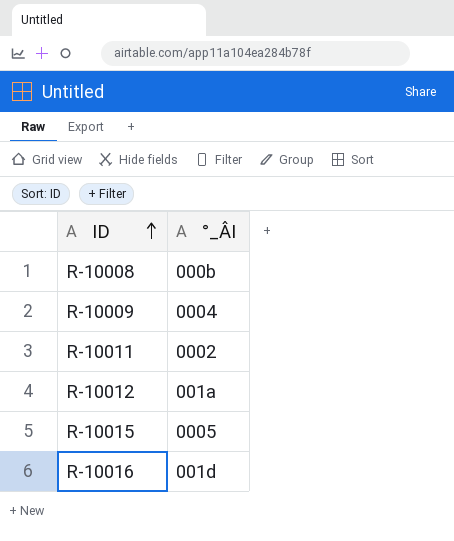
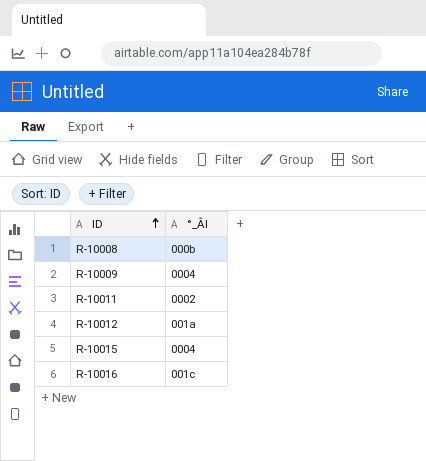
R-10015 | °_ÂI: 0005 -> 0004
R-10016 | °_ÂI: 001d -> 001c

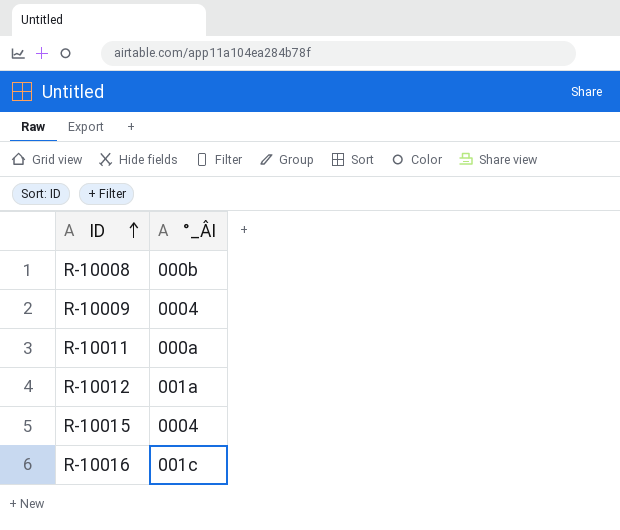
R-10011 | °_ÂI: 0002 -> 000a

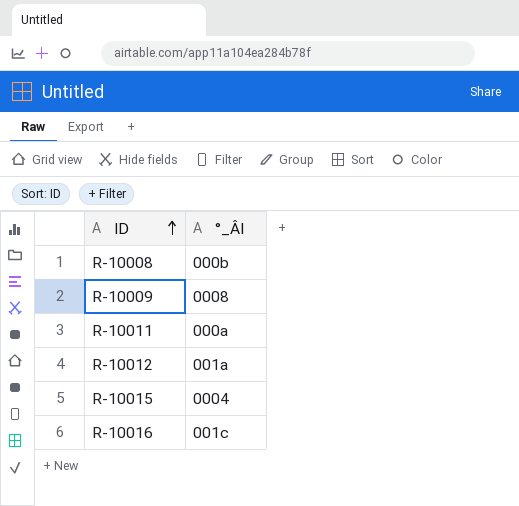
R-10009 | °_ÂI: 0004 -> 0008

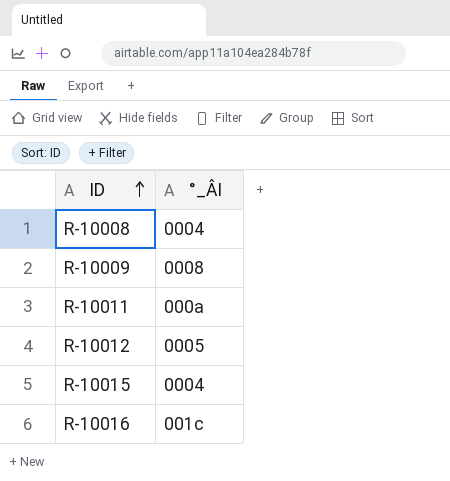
R-10008 | °_ÂI: 000b -> 0004
R-10012 | °_ÂI: 001a -> 0005

